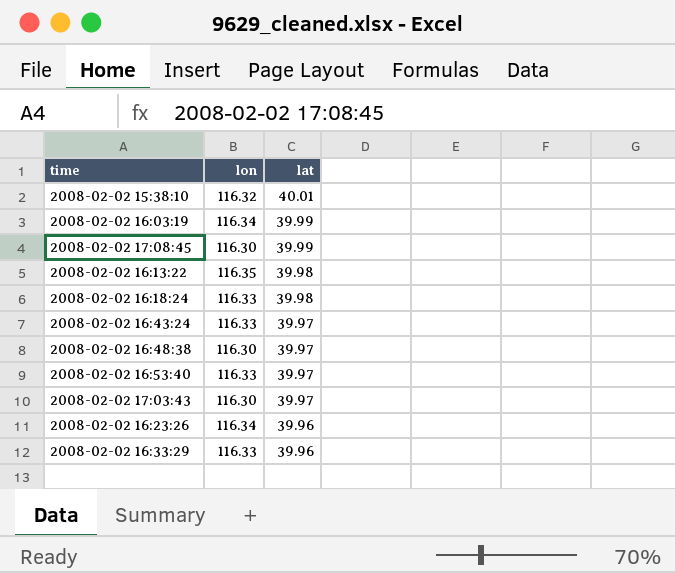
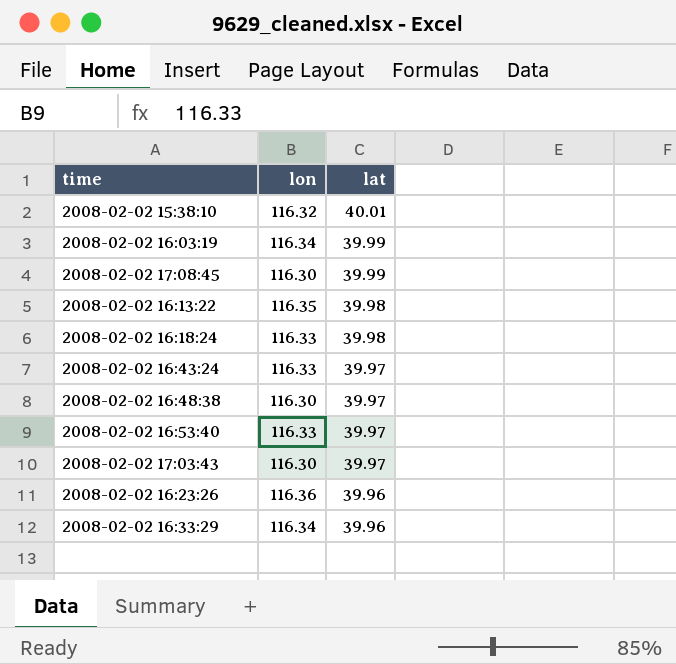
2008-02-02 16:23:26 | lon: 116.34 -> 116.36
2008-02-02 16:33:29 | lon: 116.33 -> 116.34

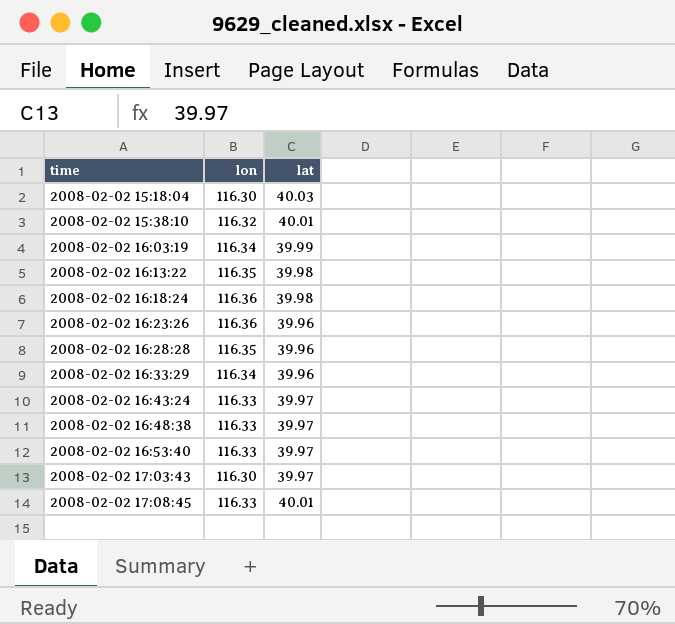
row order: lat descending -> time ascending
row 2008-02-02 15:18:04: none -> 116.30 | 40.03
2008-02-02 16:18:24 | lon: 116.33 -> 116.36
row 2008-02-02 16:28:28: none -> 116.35 | 39.96
2008-02-02 16:48:38 | lon: 116.30 -> 116.33
2008-02-02 17:08:45 | lon: 116.30 -> 116.33
2008-02-02 17:08:45 | lat: 39.99 -> 40.01

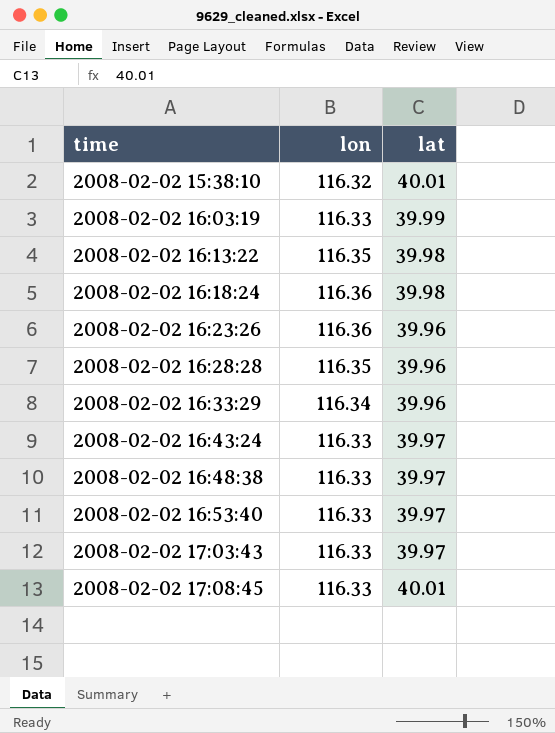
row 2008-02-02 15:18:04: 116.30 | 40.03 -> none
2008-02-02 16:03:19 | lon: 116.34 -> 116.33
2008-02-02 17:03:43 | lon: 116.30 -> 116.33

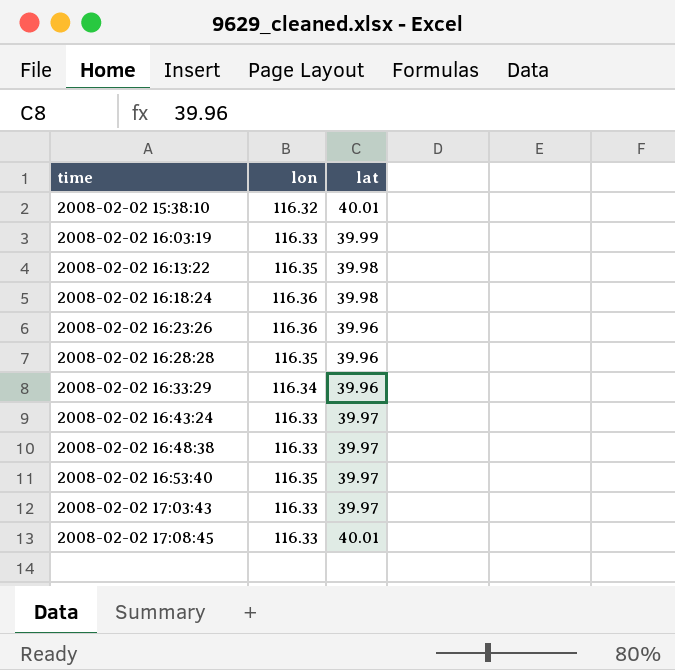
2008-02-02 16:53:40 | lon: 116.33 -> 116.35

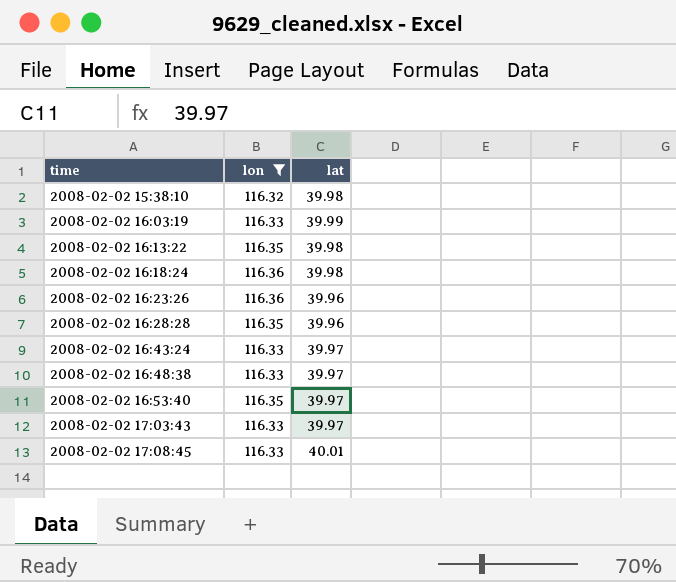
filter: none -> lon != 116.34
2008-02-02 15:38:10 | lat: 40.01 -> 39.98

